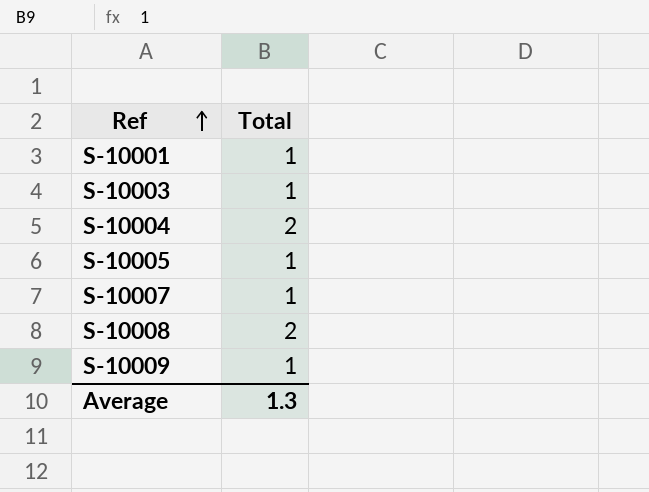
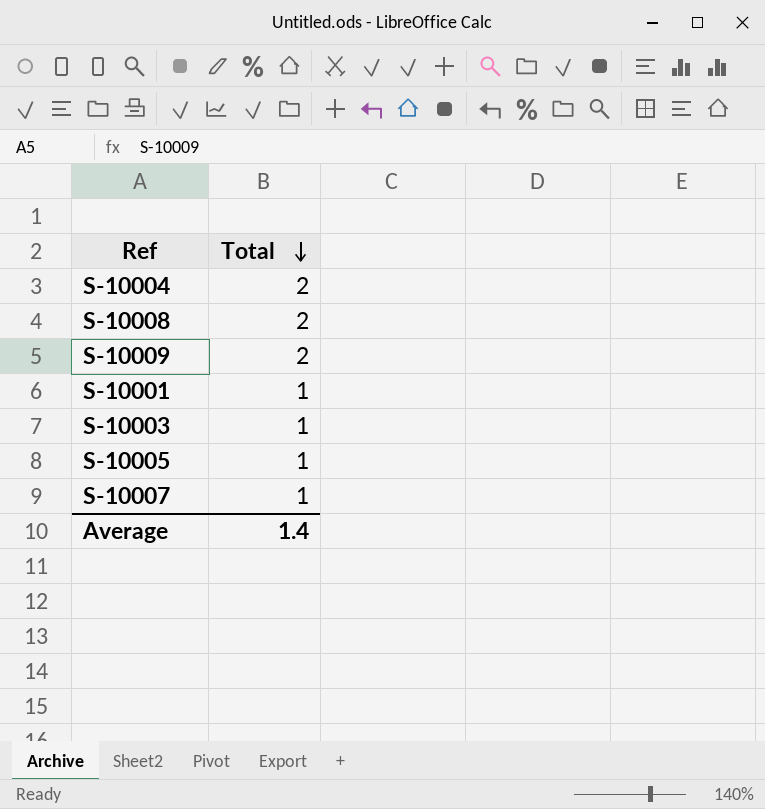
row order: Ref ascending -> Total descending
S-10009 | Total: 1 -> 2
Average | Total: 1.3 -> 1.4

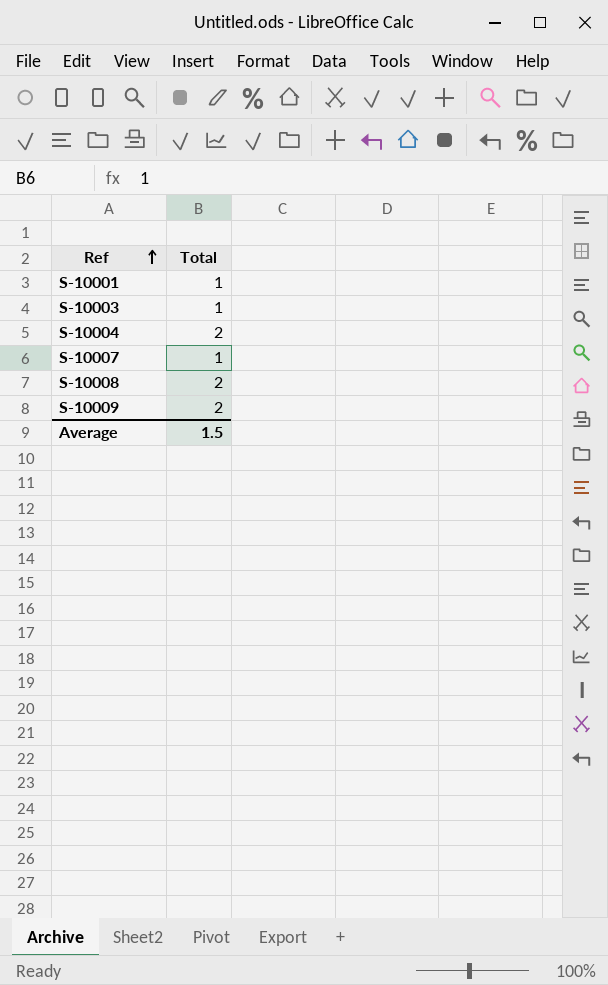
row order: Total descending -> Ref ascending
row S-10005: 1 -> none
Average | Total: 1.4 -> 1.5

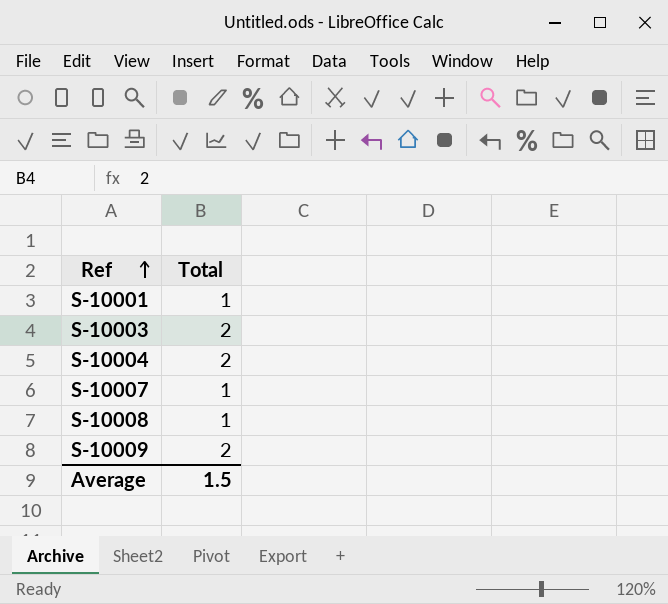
S-10003 | Total: 1 -> 2
S-10008 | Total: 2 -> 1

